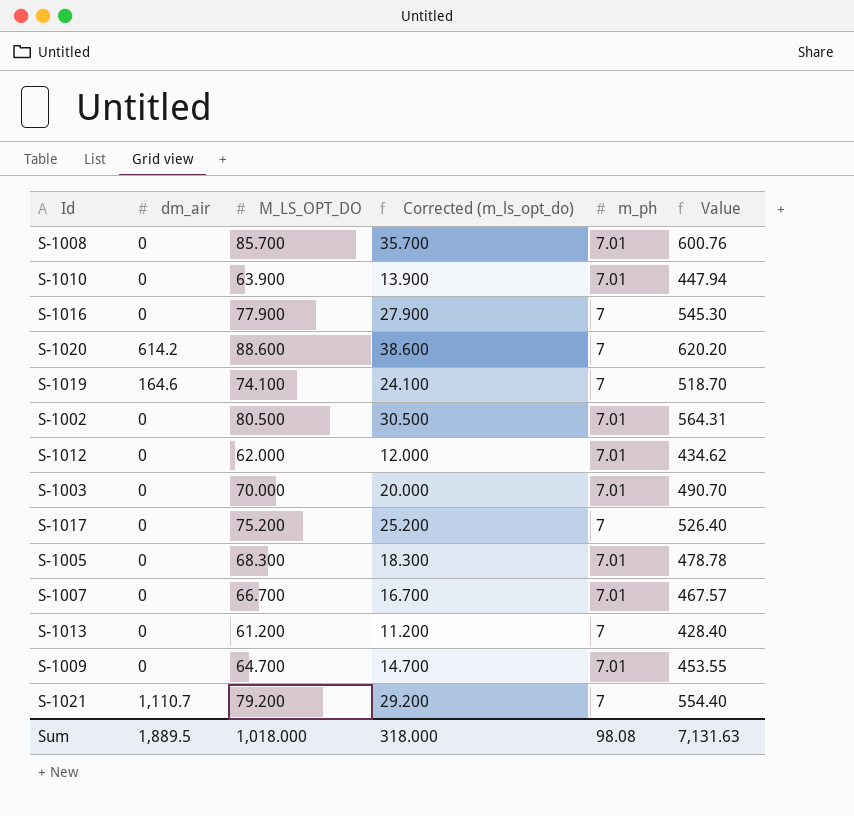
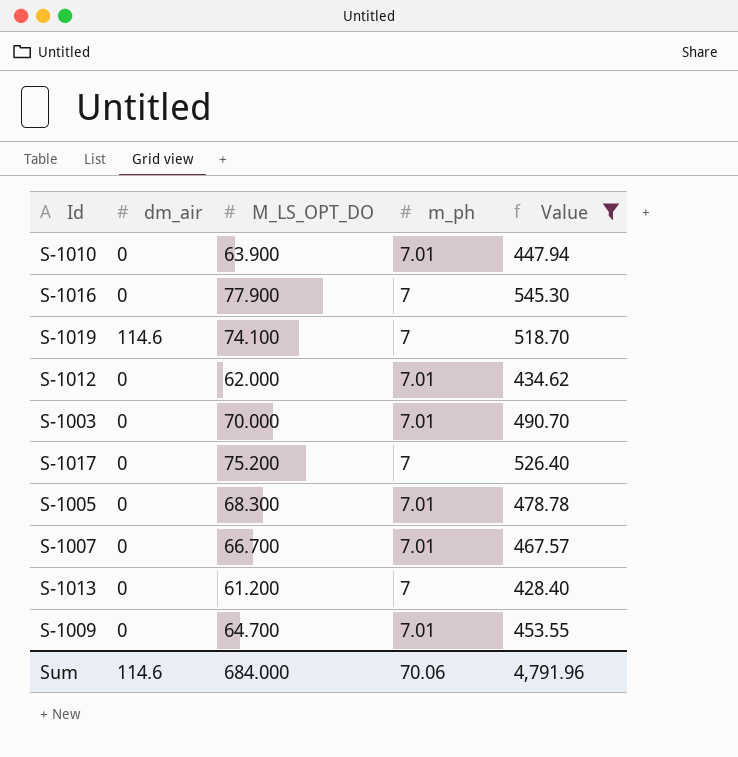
filter: none -> Value <= 545.30
column Corrected (m_ls_opt_do) | formula: [M_LS_OPT_DO] - 50 -> none
S-1019 | dm_air: 164.6 -> 114.6
Sum | dm_air: 1,889.5 -> 114.6
Sum | M_LS_OPT_DO: 1,018.000 -> 684.000
Sum | m_ph: 98.08 -> 70.06
Sum | Value: 7,131.63 -> 4,791.96

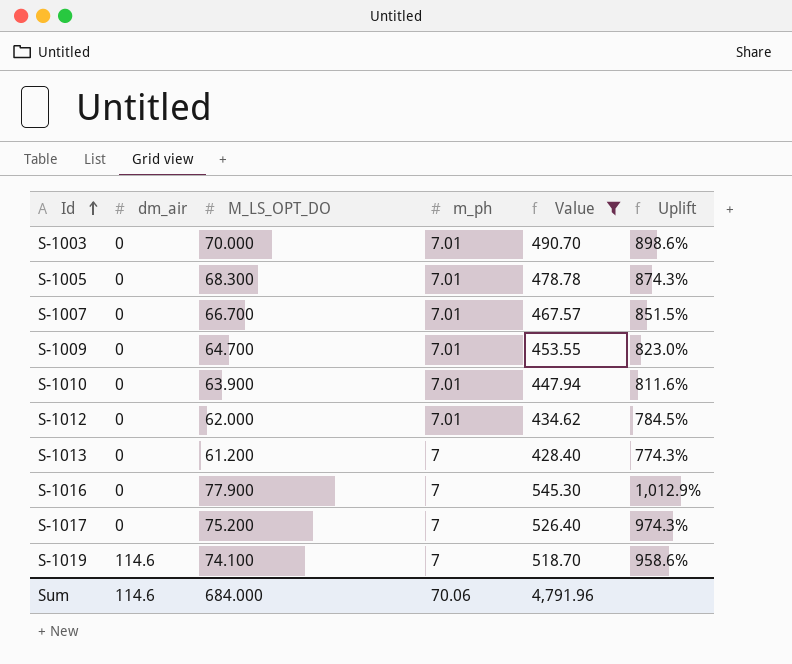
row order: none -> Id ascending
column Uplift | formula: none -> ([M_LS_OPT_DO] - [m_ph]) / [m_ph]

